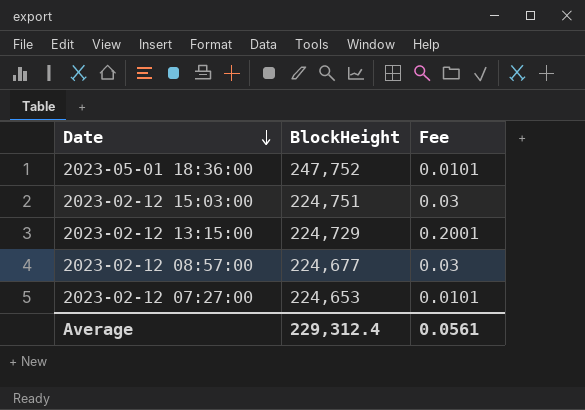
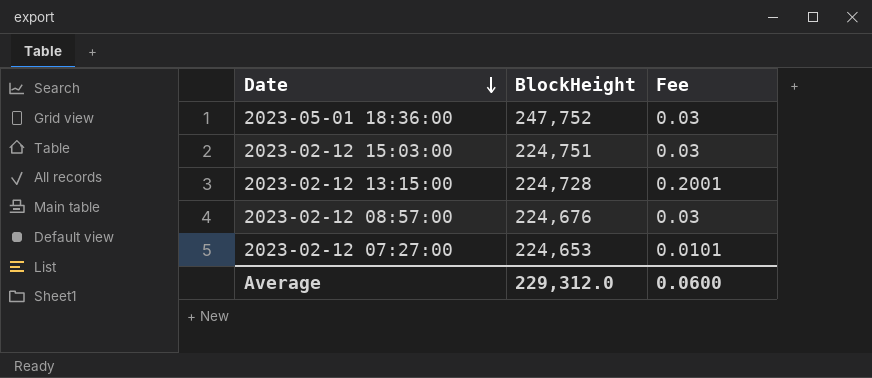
2023-05-01 18:36:00 | Fee: 0.0101 -> 0.03
2023-02-12 13:15:00 | BlockHeight: 224,729 -> 224,728
2023-02-12 08:57:00 | BlockHeight: 224,677 -> 224,676
Average | BlockHeight: 229,312.4 -> 229,312.0
Average | Fee: 0.0561 -> 0.0600

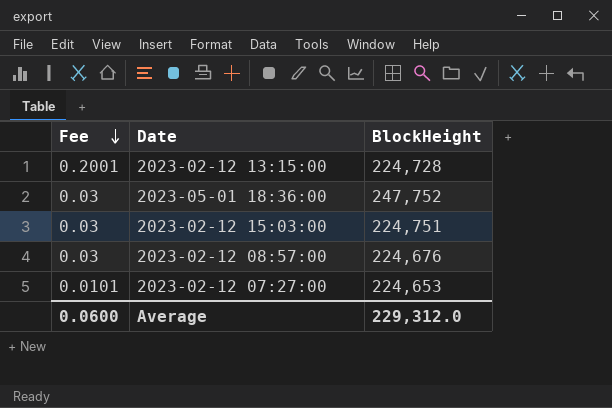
row order: Date descending -> Fee descending
column Fee | position: 3 -> 1

